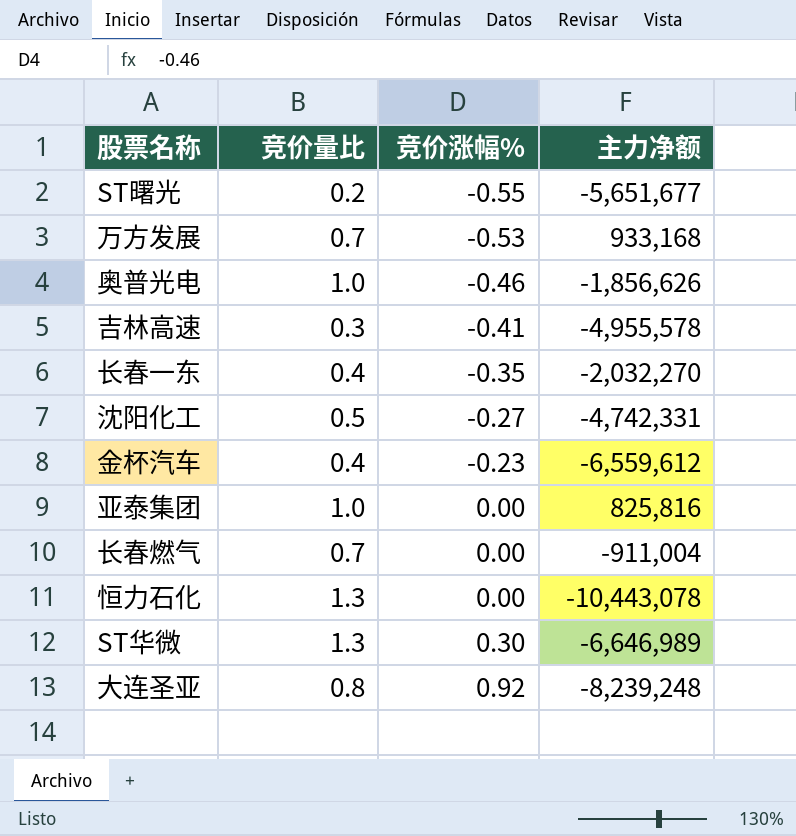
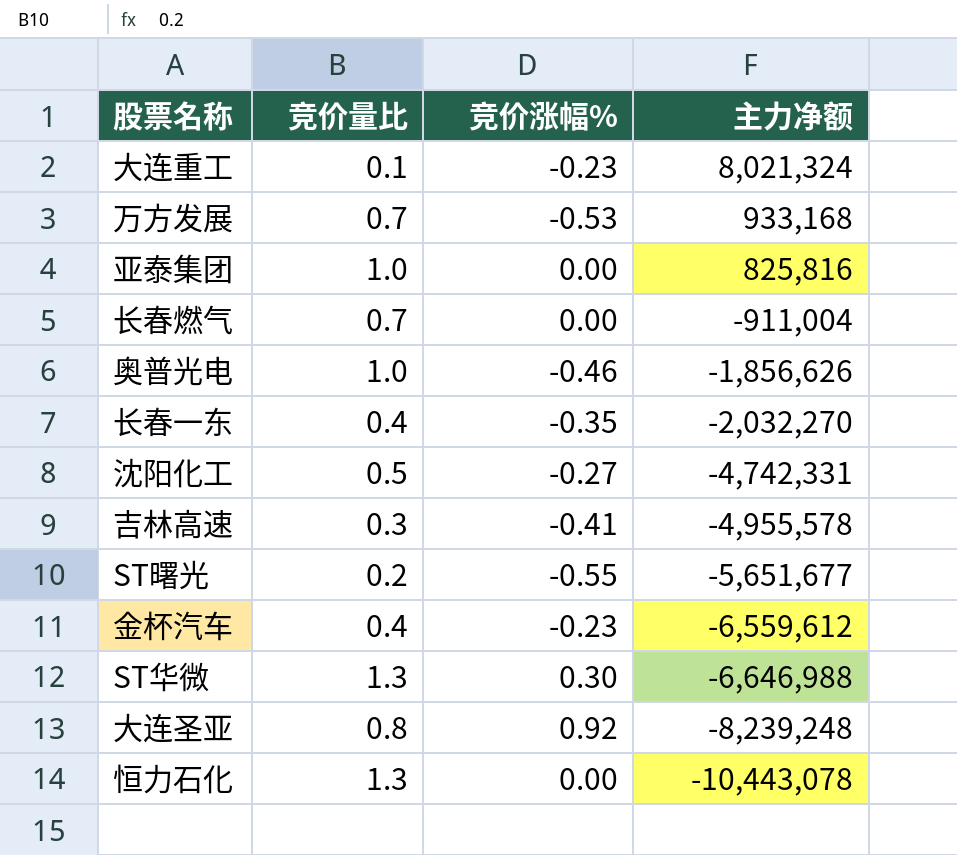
row order: 竞价涨幅% ascending -> 主力净额 descending
row 大连重工: none -> 0.1 | -0.23 | 8,021,324
ST华微 | 主力净额: -6,646,989 -> -6,646,988

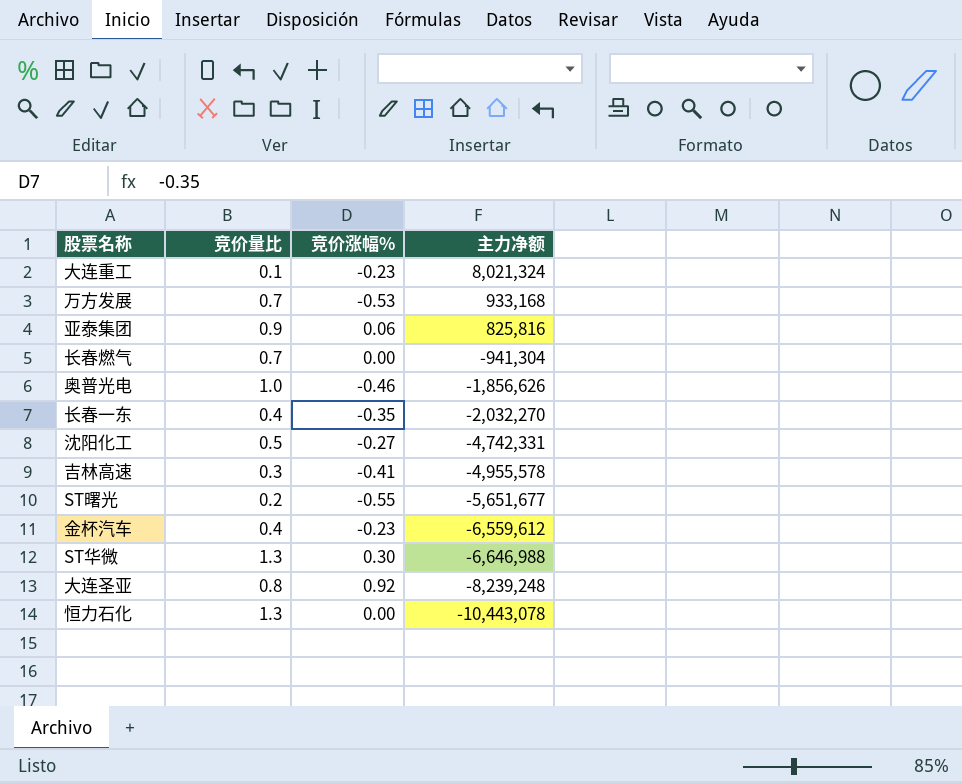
亚泰集团 | 竞价量比: 1.0 -> 0.9
亚泰集团 | 竞价涨幅%: 0.00 -> 0.06
长春燃气 | 主力净额: -911,004 -> -941,304

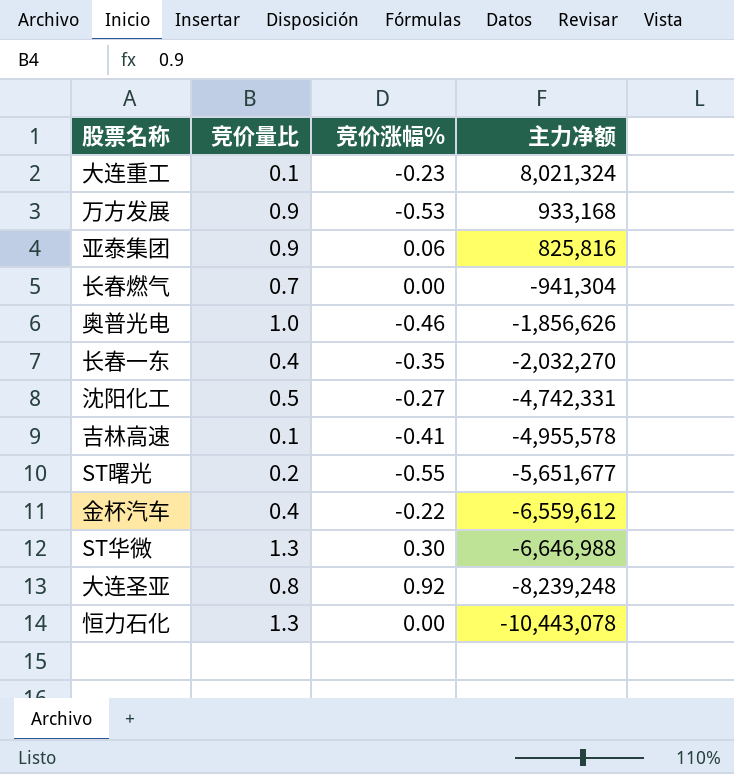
万方发展 | 竞价量比: 0.7 -> 0.9
吉林高速 | 竞价量比: 0.3 -> 0.1
金杯汽车 | 竞价涨幅%: -0.23 -> -0.22

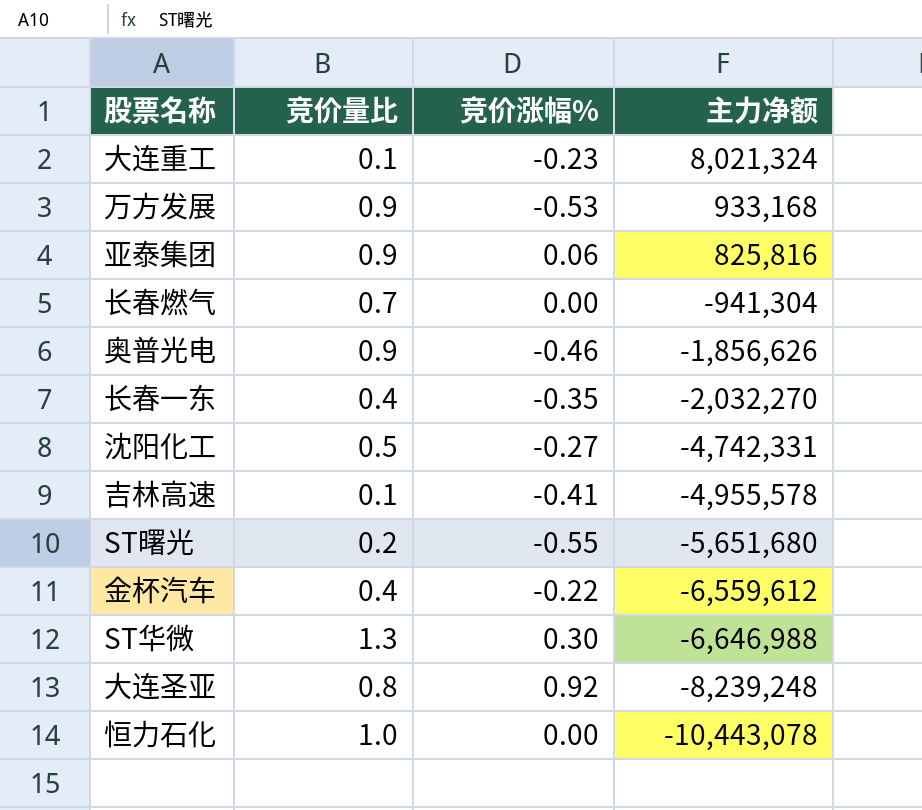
奥普光电 | 竞价量比: 1.0 -> 0.9
ST曙光 | 主力净额: -5,651,677 -> -5,651,680
恒力石化 | 竞价量比: 1.3 -> 1.0

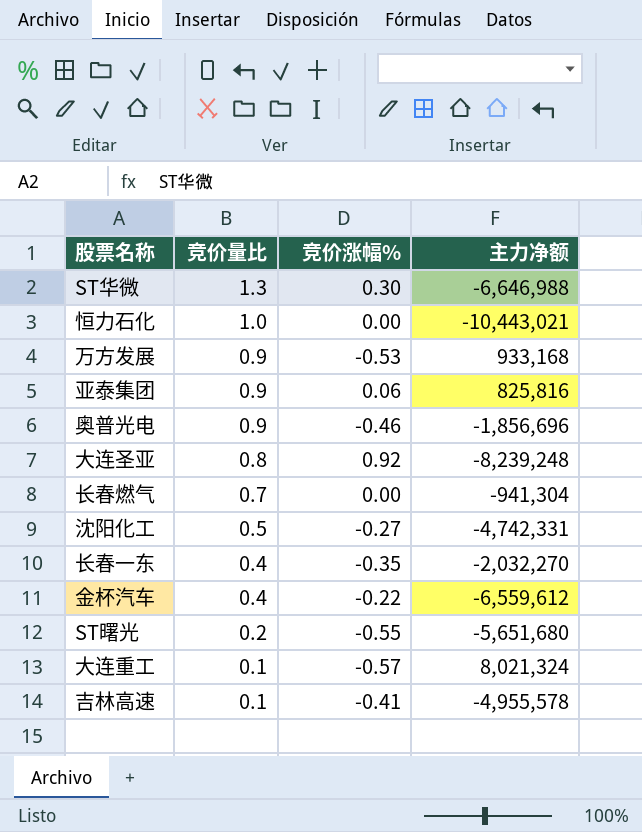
row order: 主力净额 descending -> 竞价量比 descending
恒力石化 | 主力净额: -10,443,078 -> -10,443,021
奥普光电 | 主力净额: -1,856,626 -> -1,856,696
大连重工 | 竞价涨幅%: -0.23 -> -0.57

